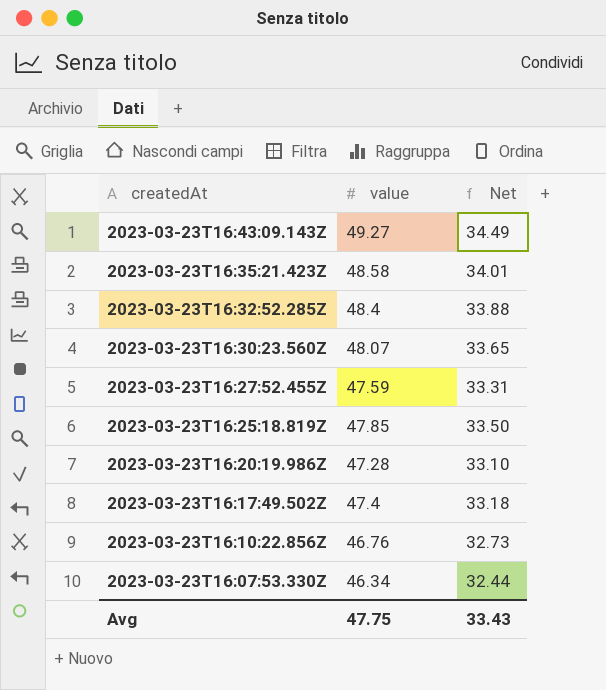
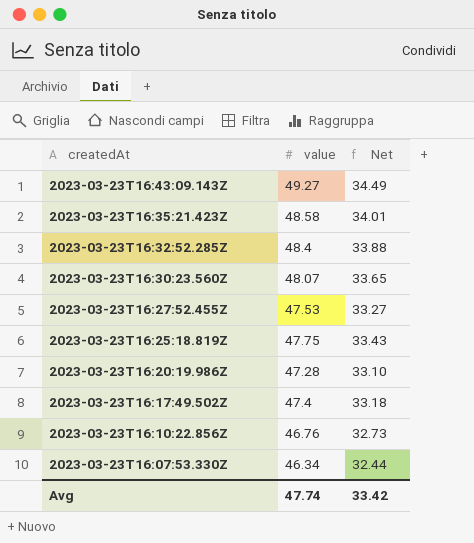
2023-03-23T16:27:52.455Z | value: 47.59 -> 47.53
2023-03-23T16:27:52.455Z | Net: 33.31 -> 33.27
2023-03-23T16:25:18.819Z | value: 47.85 -> 47.75
2023-03-23T16:25:18.819Z | Net: 33.50 -> 33.43
Avg | value: 47.75 -> 47.74
Avg | Net: 33.43 -> 33.42

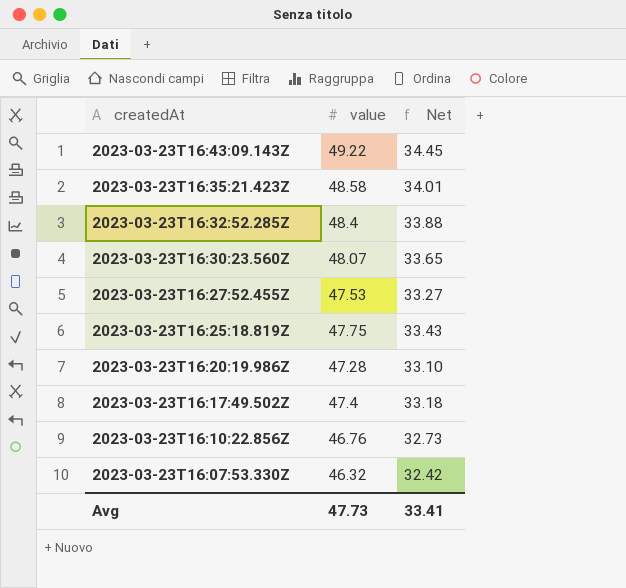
2023-03-23T16:43:09.143Z | value: 49.27 -> 49.22
2023-03-23T16:43:09.143Z | Net: 34.49 -> 34.45
2023-03-23T16:07:53.330Z | value: 46.34 -> 46.32
2023-03-23T16:07:53.330Z | Net: 32.44 -> 32.42
Avg | value: 47.74 -> 47.73
Avg | Net: 33.42 -> 33.41

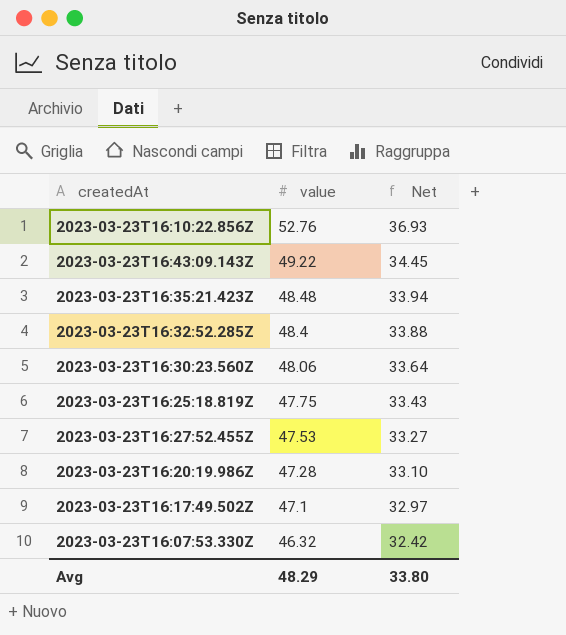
row order: createdAt descending -> value descending
2023-03-23T16:10:22.856Z | value: 46.76 -> 52.76
2023-03-23T16:10:22.856Z | Net: 32.73 -> 36.93
2023-03-23T16:35:21.423Z | value: 48.58 -> 48.48
2023-03-23T16:35:21.423Z | Net: 34.01 -> 33.94
2023-03-23T16:30:23.560Z | value: 48.07 -> 48.06
2023-03-23T16:30:23.560Z | Net: 33.65 -> 33.64
2023-03-23T16:17:49.502Z | value: 47.4 -> 47.1
2023-03-23T16:17:49.502Z | Net: 33.18 -> 32.97
Avg | value: 47.73 -> 48.29
Avg | Net: 33.41 -> 33.80

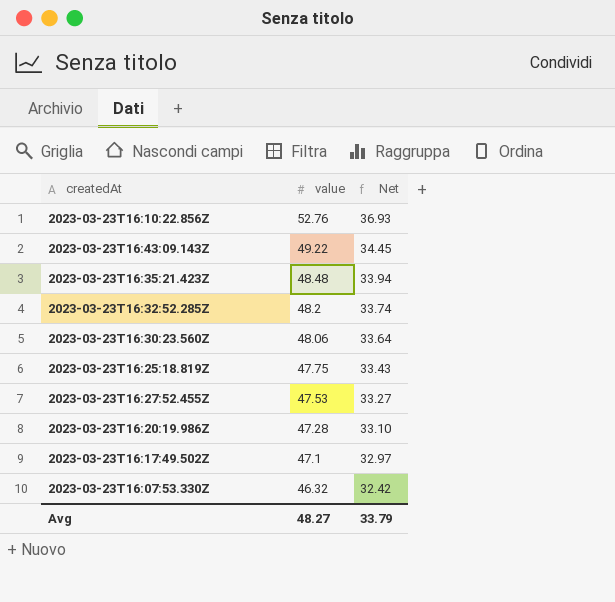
2023-03-23T16:32:52.285Z | value: 48.4 -> 48.2
2023-03-23T16:32:52.285Z | Net: 33.88 -> 33.74
Avg | value: 48.29 -> 48.27
Avg | Net: 33.80 -> 33.79

